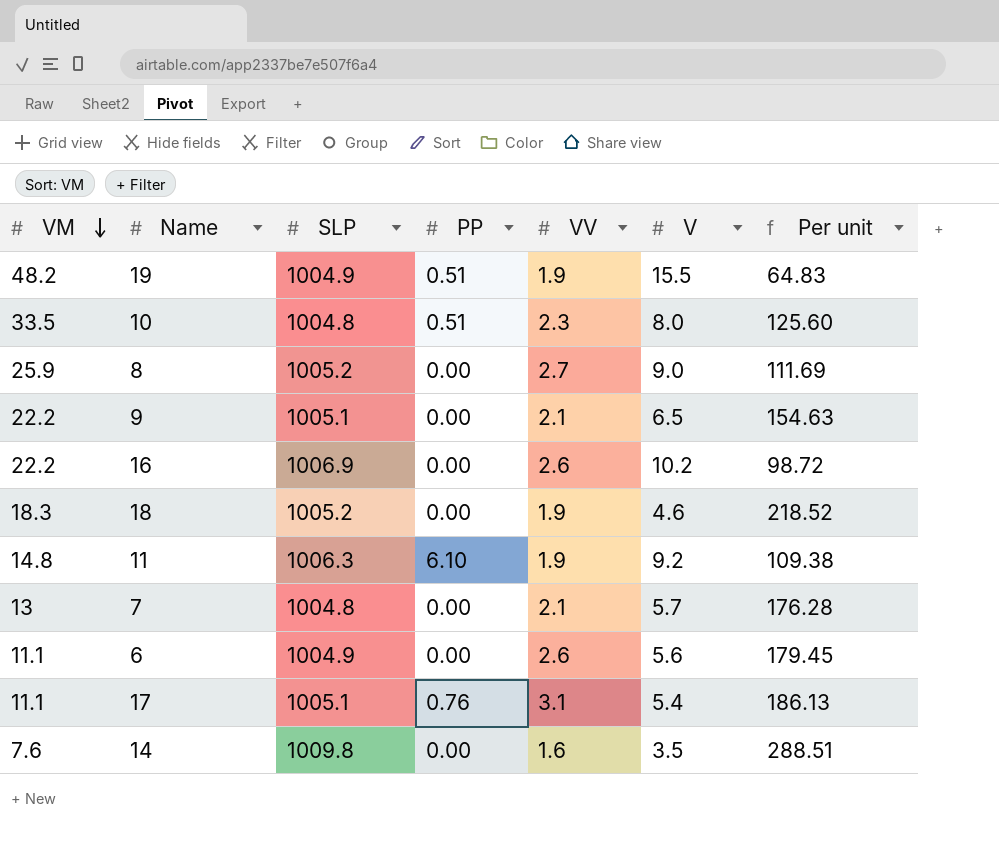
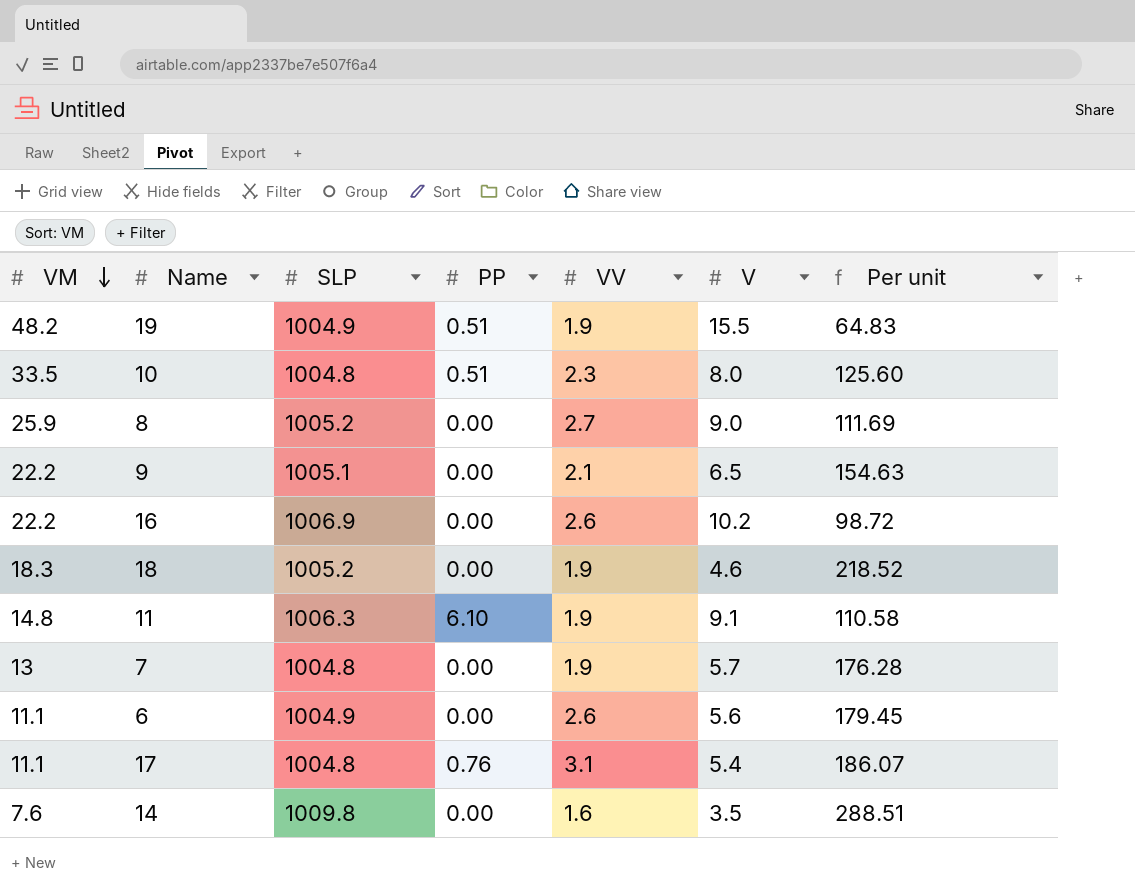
11 | V: 9.2 -> 9.1
11 | Per unit: 109.38 -> 110.58
7 | VV: 2.1 -> 1.9
17 | SLP: 1005.1 -> 1004.8
17 | Per unit: 186.13 -> 186.07

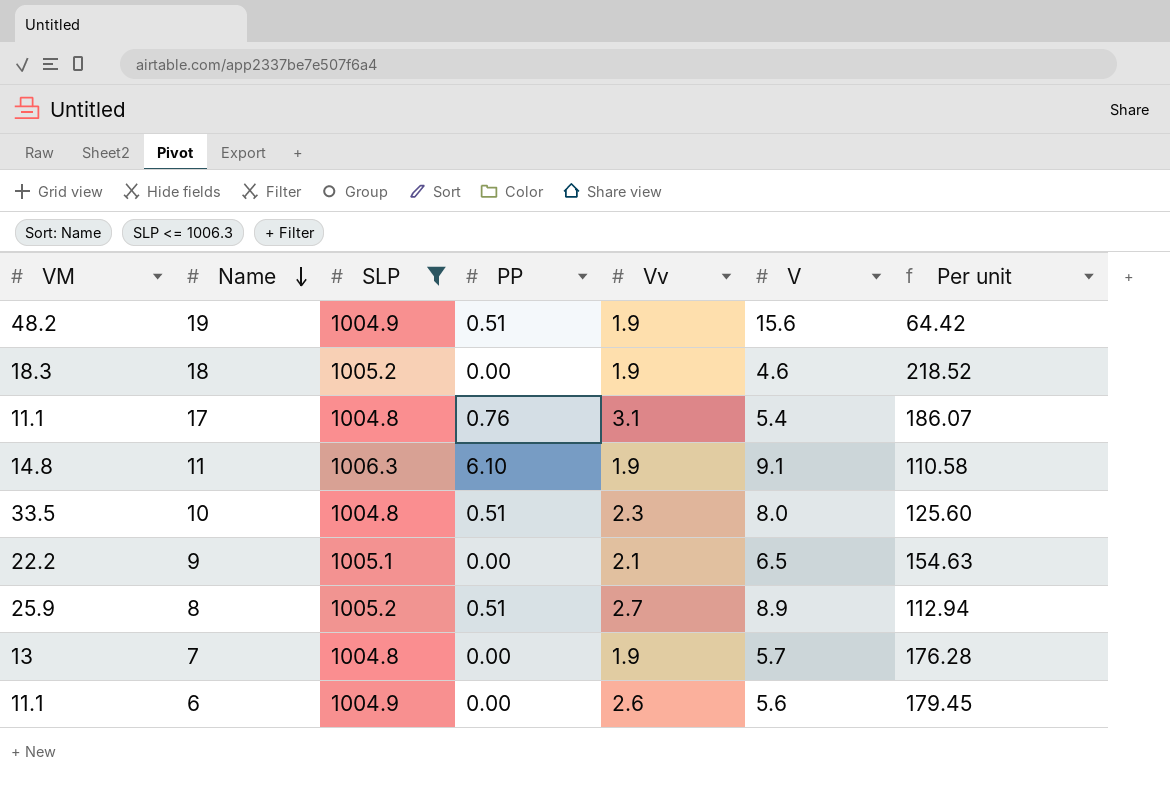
filter: none -> SLP <= 1006.3
row order: VM descending -> Name descending
column name: VV -> Vv
19 | V: 15.5 -> 15.6
19 | Per unit: 64.83 -> 64.42
8 | PP: 0.00 -> 0.51
8 | V: 9.0 -> 8.9
8 | Per unit: 111.69 -> 112.94

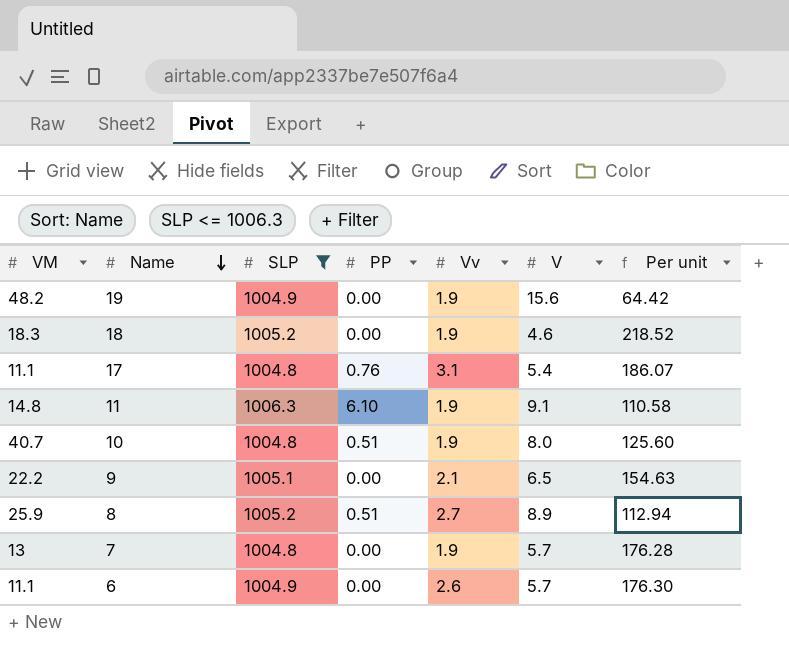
19 | PP: 0.51 -> 0.00
10 | VM: 33.5 -> 40.7
10 | Vv: 2.3 -> 1.9
6 | V: 5.6 -> 5.7
6 | Per unit: 179.45 -> 176.30

